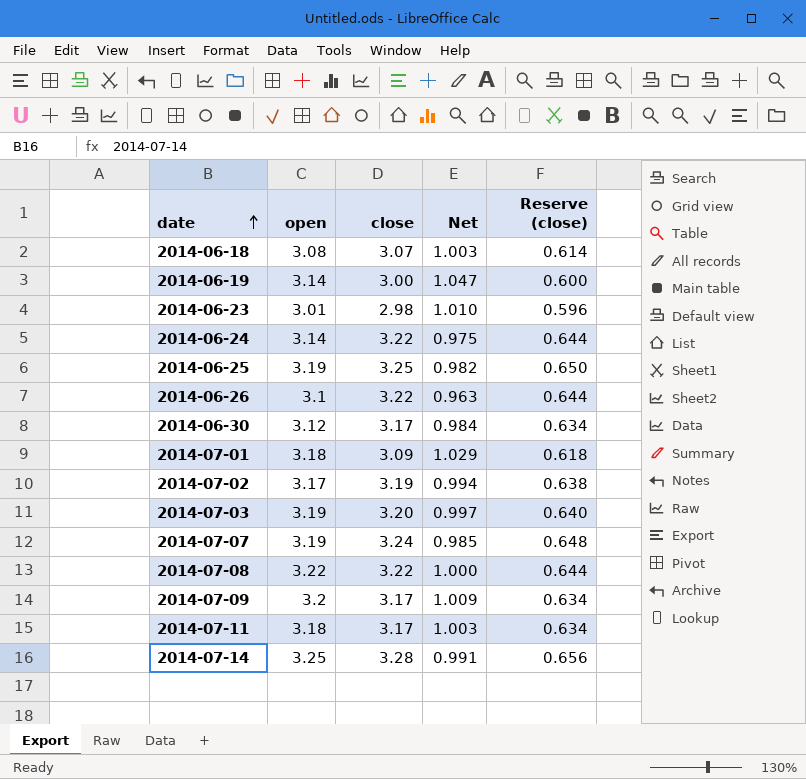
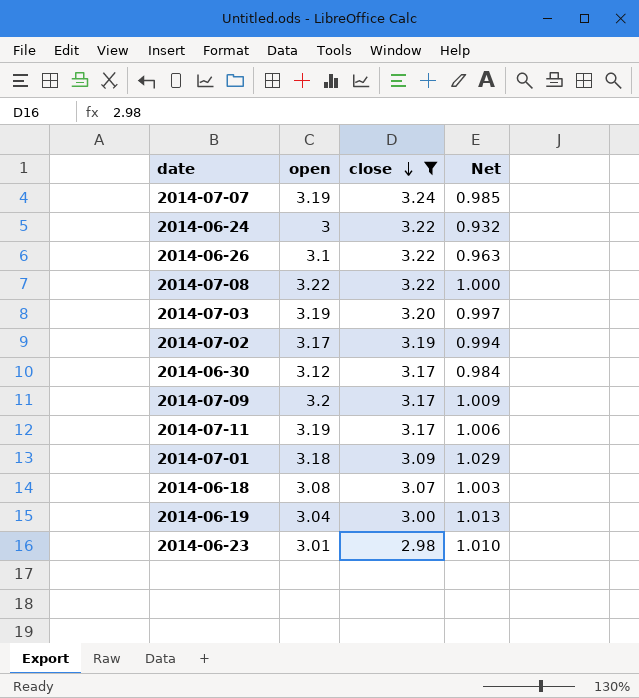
filter: none -> close <= 3.24
row order: date ascending -> close descending
column Reserve (close) | formula: [close] * 0.2 -> none
2014-06-24 | open: 3.14 -> 3
2014-06-24 | Net: 0.975 -> 0.932
2014-07-11 | open: 3.18 -> 3.19
2014-07-11 | Net: 1.003 -> 1.006
2014-06-19 | open: 3.14 -> 3.04
2014-06-19 | Net: 1.047 -> 1.013

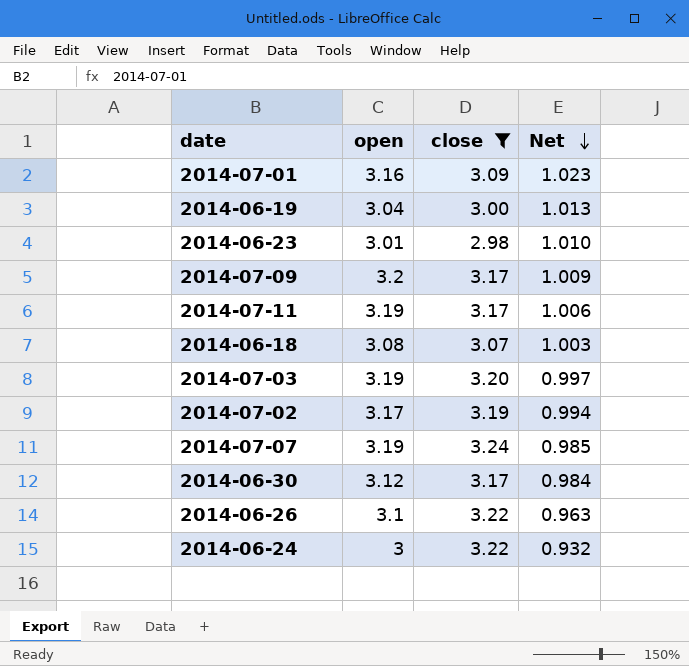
row order: close descending -> Net descending
row 2014-07-08: 3.22 | 3.22 | 1.000 -> none
2014-07-01 | open: 3.18 -> 3.16
2014-07-01 | Net: 1.029 -> 1.023

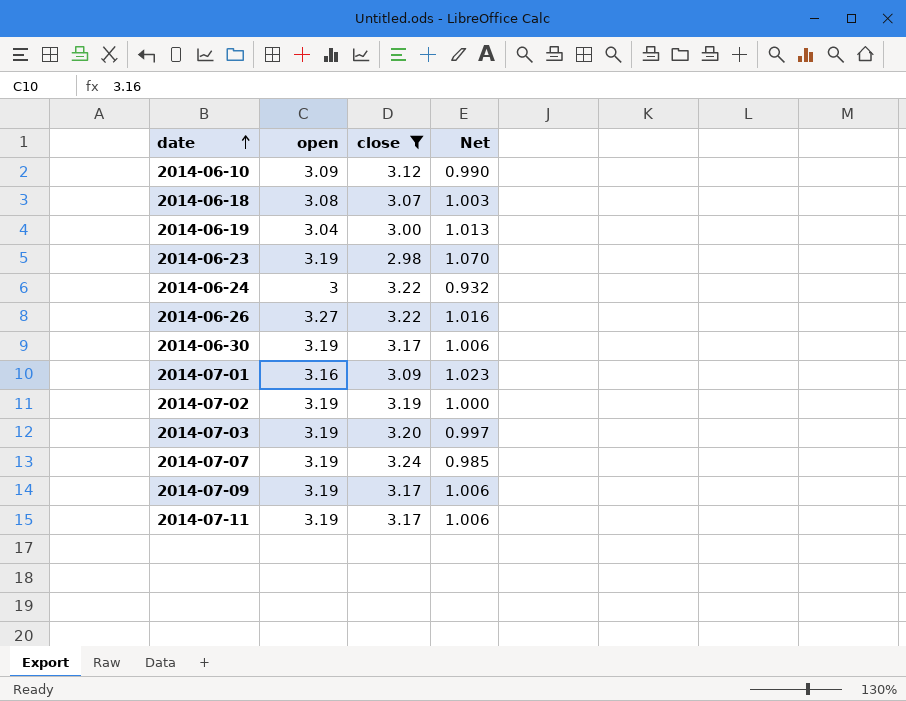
row order: Net descending -> date ascending
row 2014-06-10: none -> 3.09 | 3.12 | 0.990
2014-06-23 | open: 3.01 -> 3.19
2014-06-23 | Net: 1.010 -> 1.070
2014-06-26 | open: 3.1 -> 3.27
2014-06-26 | Net: 0.963 -> 1.016
2014-06-30 | open: 3.12 -> 3.19
2014-06-30 | Net: 0.984 -> 1.006
2014-07-02 | open: 3.17 -> 3.19
2014-07-02 | Net: 0.994 -> 1.000
2014-07-09 | open: 3.2 -> 3.19
2014-07-09 | Net: 1.009 -> 1.006

